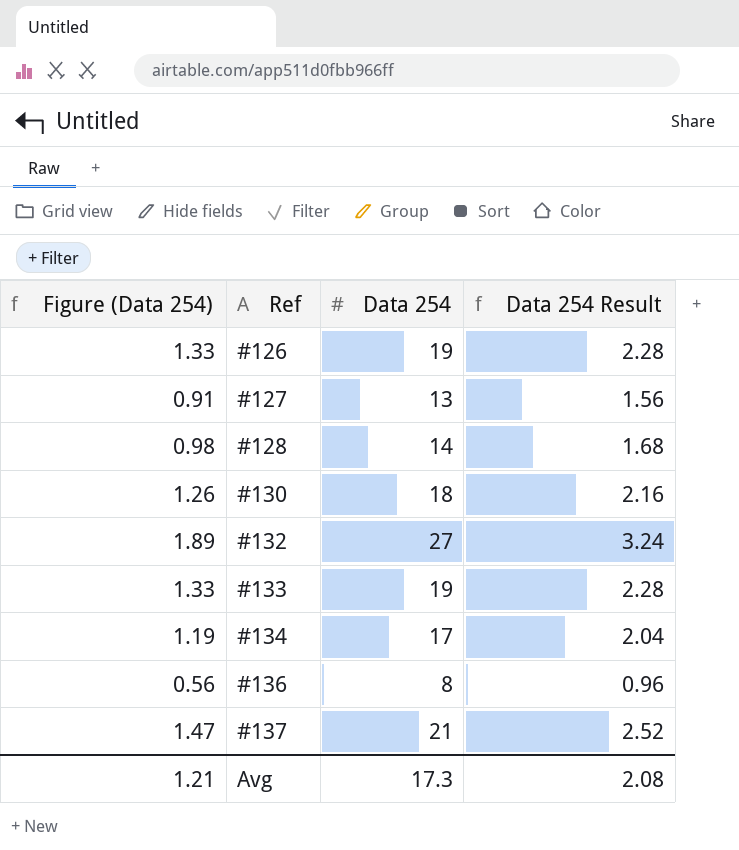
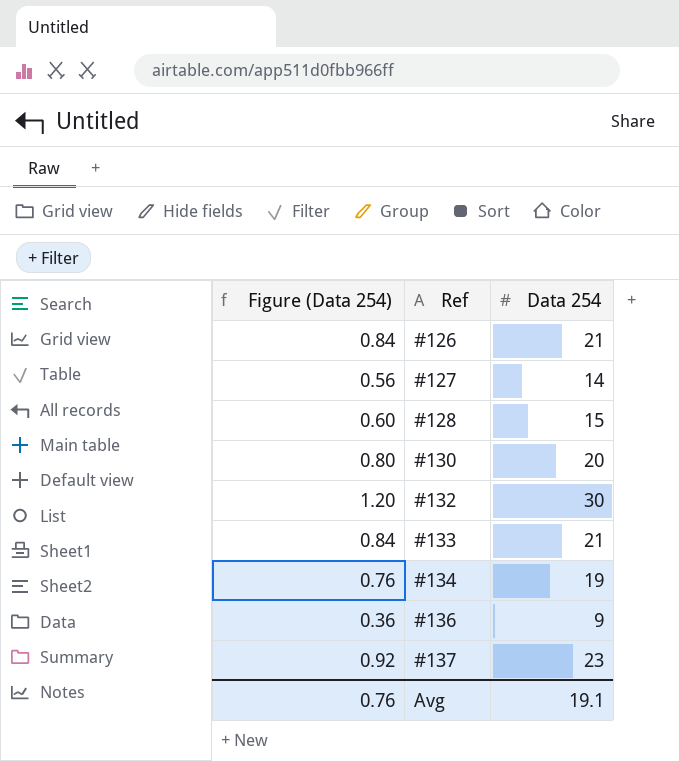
column Data 254 Result | formula: [Data 254] * 0.12 -> none
column Figure (Data 254) | formula: [Data 254] * 0.07 -> [Data 254] * 0.04
#126 | Data 254: 19 -> 21
#127 | Data 254: 13 -> 14
#128 | Data 254: 14 -> 15
#130 | Data 254: 18 -> 20
#132 | Data 254: 27 -> 30
#133 | Data 254: 19 -> 21
#134 | Data 254: 17 -> 19
#136 | Data 254: 8 -> 9
#137 | Data 254: 21 -> 23
Avg | Figure (Data 254): 1.21 -> 0.76
Avg | Data 254: 17.3 -> 19.1

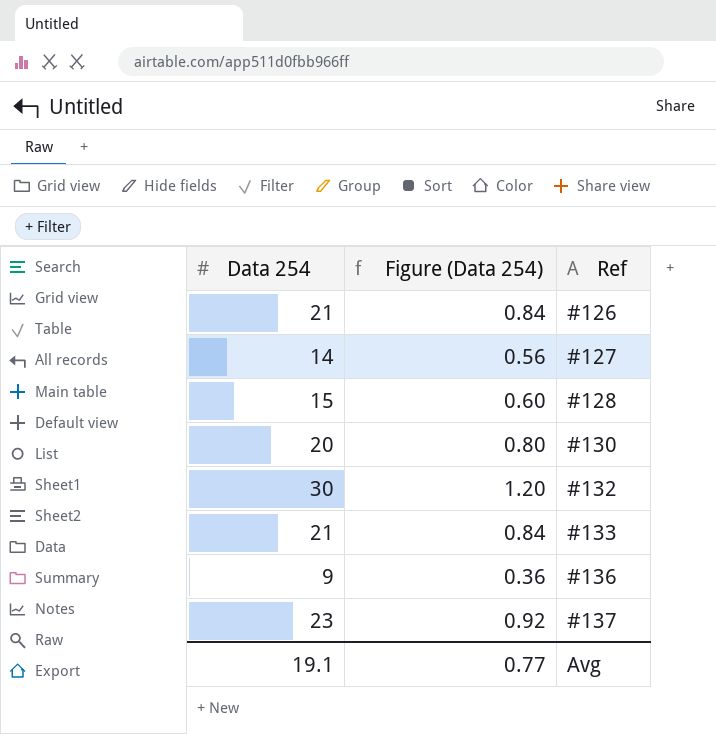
column Data 254 | position: 3 -> 1
row #134: 0.76 | 19 -> none
Avg | Figure (Data 254): 0.76 -> 0.77

